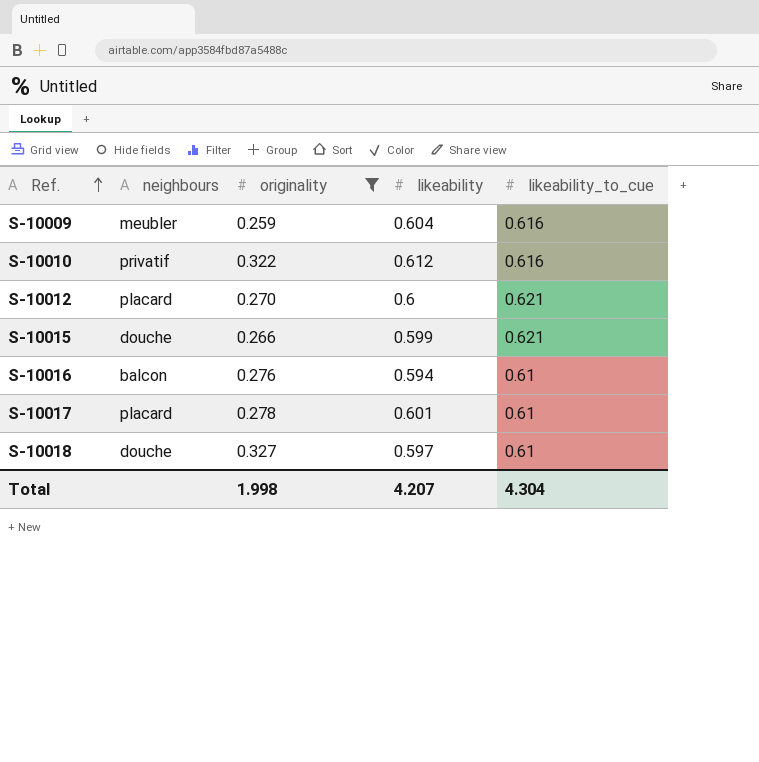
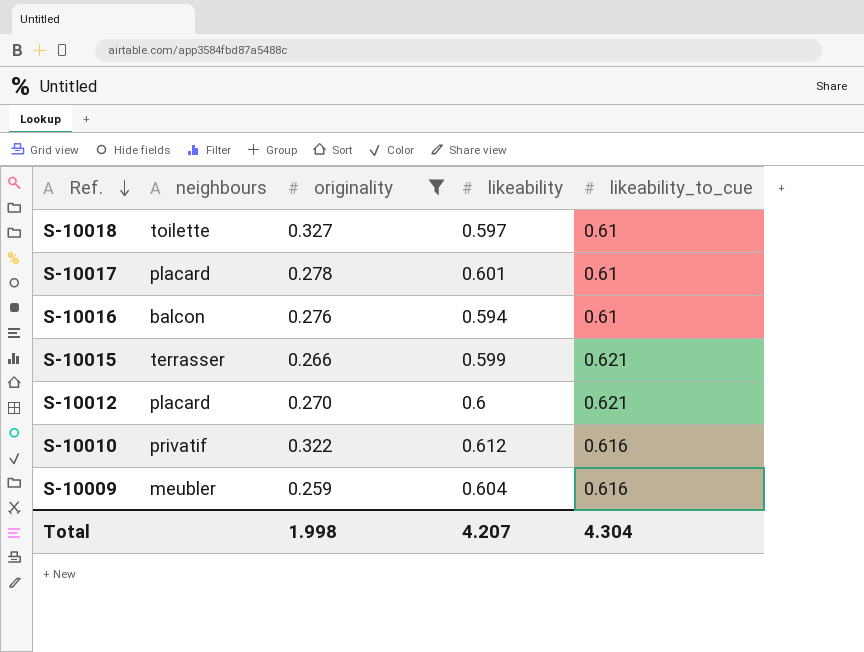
row order: Ref. ascending -> Ref. descending
S-10018 | neighbours: douche -> toilette
S-10015 | neighbours: douche -> terrasser

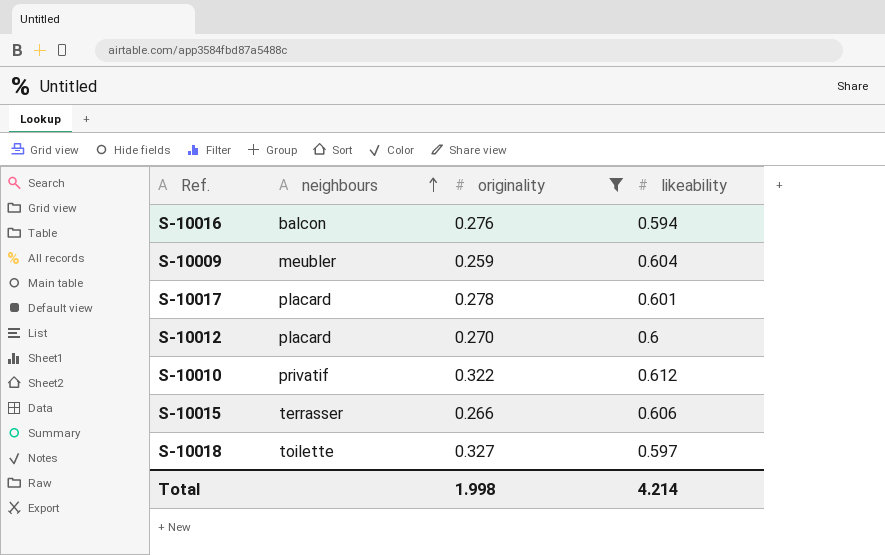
row order: Ref. descending -> neighbours ascending
column likeability_to_cue | position: 5 -> none
S-10015 | likeability: 0.599 -> 0.606
Total | likeability: 4.207 -> 4.214

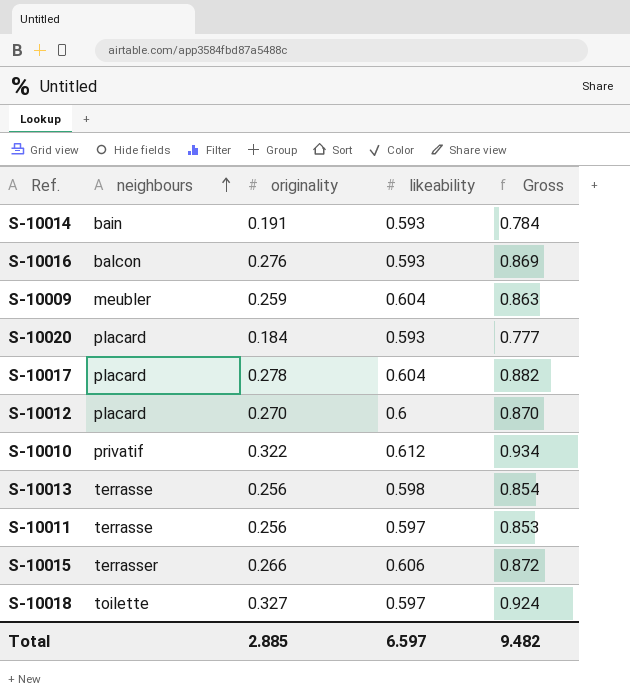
filter: originality >= 0.259 -> none
column Gross | formula: none -> [originality] + [likeability]
S-10016 | likeability: 0.594 -> 0.593
S-10017 | likeability: 0.601 -> 0.604
Total | originality: 1.998 -> 2.885
Total | likeability: 4.214 -> 6.597

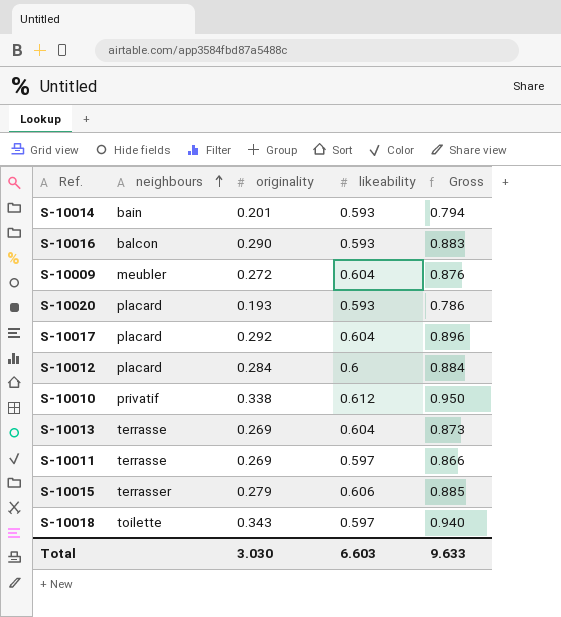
S-10014 | originality: 0.191 -> 0.201
S-10014 | Gross: 0.784 -> 0.794
S-10016 | originality: 0.276 -> 0.290
S-10016 | Gross: 0.869 -> 0.883
S-10009 | originality: 0.259 -> 0.272
S-10009 | Gross: 0.863 -> 0.876
S-10020 | originality: 0.184 -> 0.193
S-10020 | Gross: 0.777 -> 0.786
S-10017 | originality: 0.278 -> 0.292
S-10017 | Gross: 0.882 -> 0.896
S-10012 | originality: 0.270 -> 0.284
S-10012 | Gross: 0.870 -> 0.884
S-10010 | originality: 0.322 -> 0.338
S-10010 | Gross: 0.934 -> 0.950
S-10013 | originality: 0.256 -> 0.269
S-10013 | likeability: 0.598 -> 0.604
S-10013 | Gross: 0.854 -> 0.873
S-10011 | originality: 0.256 -> 0.269
S-10011 | Gross: 0.853 -> 0.866
S-10015 | originality: 0.266 -> 0.279
S-10015 | Gross: 0.872 -> 0.885
S-10018 | originality: 0.327 -> 0.343
S-10018 | Gross: 0.924 -> 0.940
Total | originality: 2.885 -> 3.030
Total | likeability: 6.597 -> 6.603
Total | Gross: 9.482 -> 9.633

